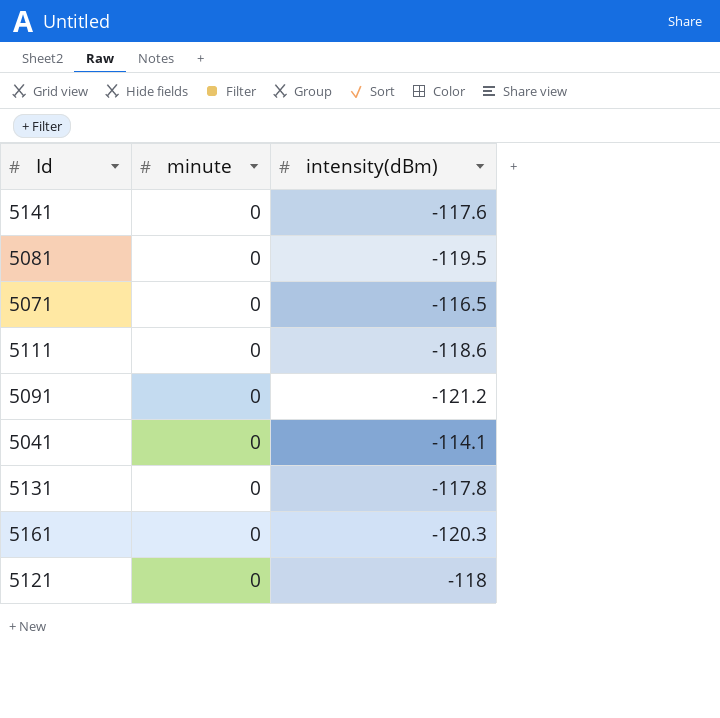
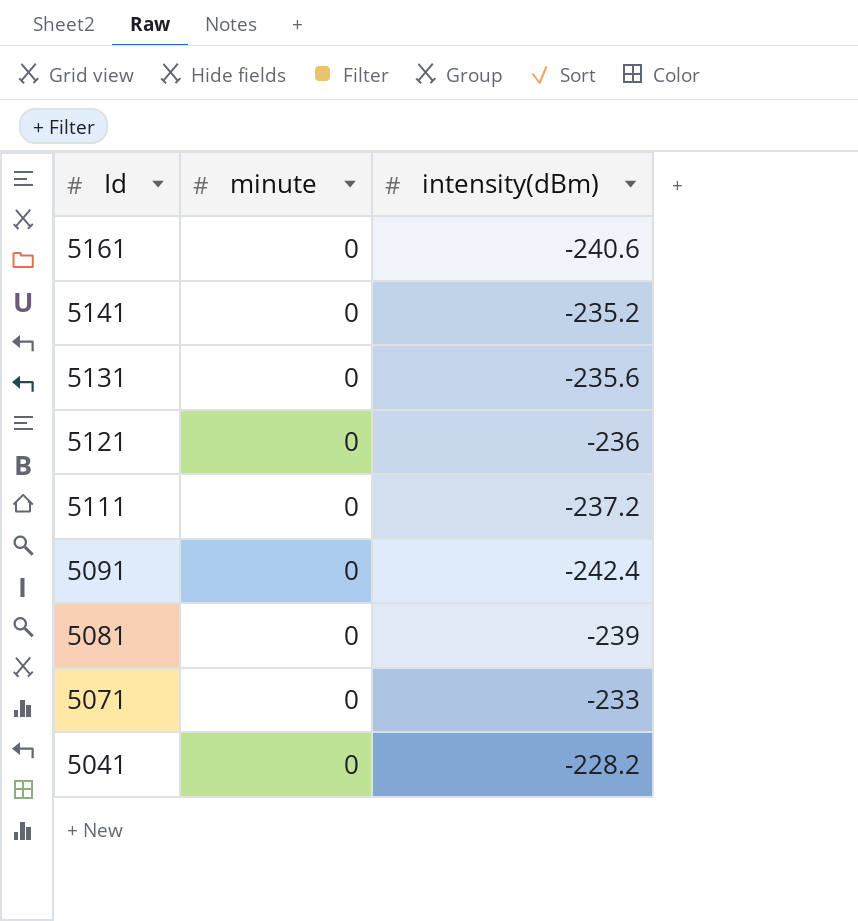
row order: none -> Id descending
5161 | intensity(dBm): -120.3 -> -240.6
5141 | intensity(dBm): -117.6 -> -235.2
5131 | intensity(dBm): -117.8 -> -235.6
5121 | intensity(dBm): -118 -> -236
5111 | intensity(dBm): -118.6 -> -237.2
5091 | intensity(dBm): -121.2 -> -242.4
5081 | intensity(dBm): -119.5 -> -239
5071 | intensity(dBm): -116.5 -> -233
5041 | intensity(dBm): -114.1 -> -228.2

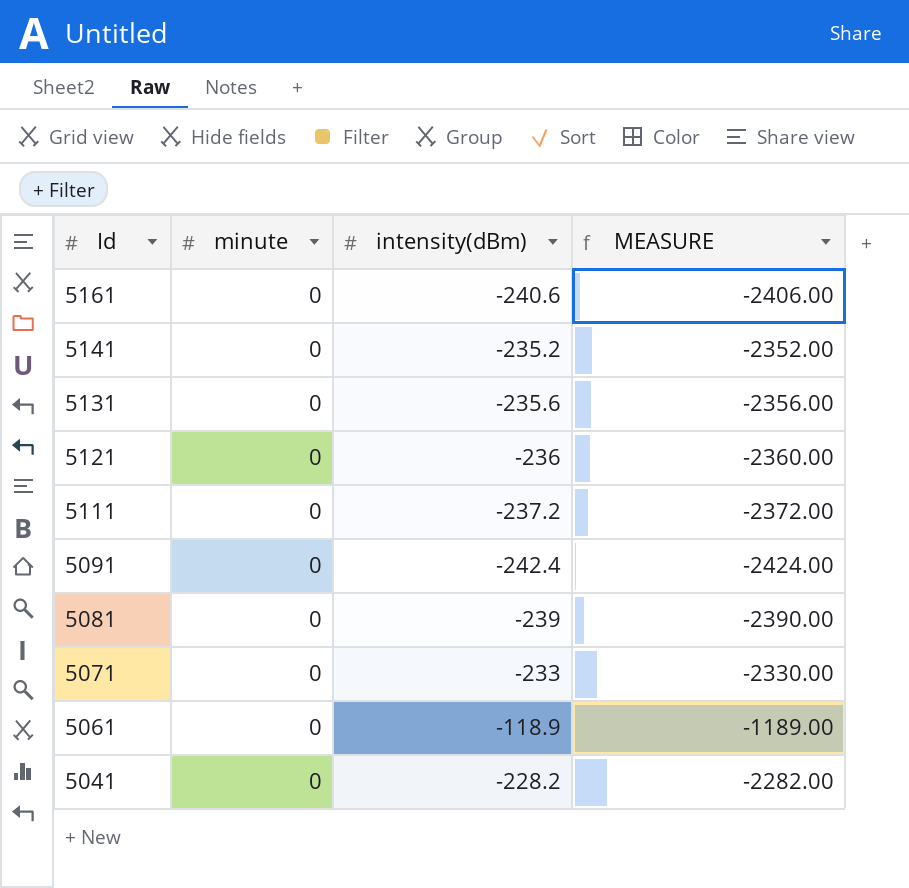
column MEASURE | formula: none -> [intensity(dBm)] * 10
row 5061: none -> 0 | -118.9 | -1189.00

